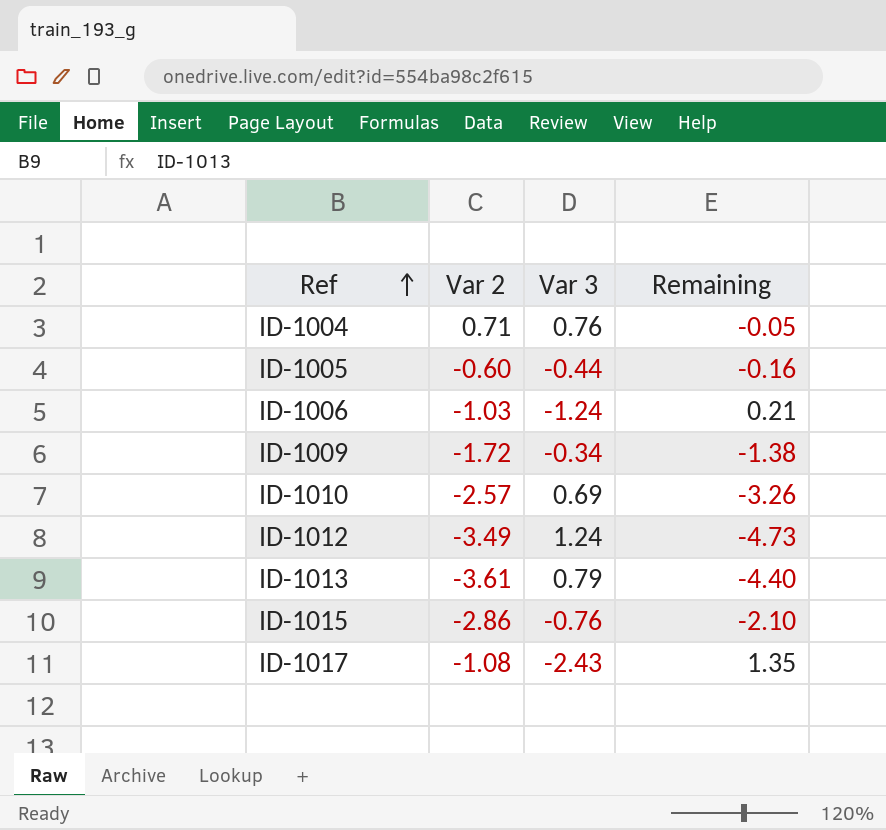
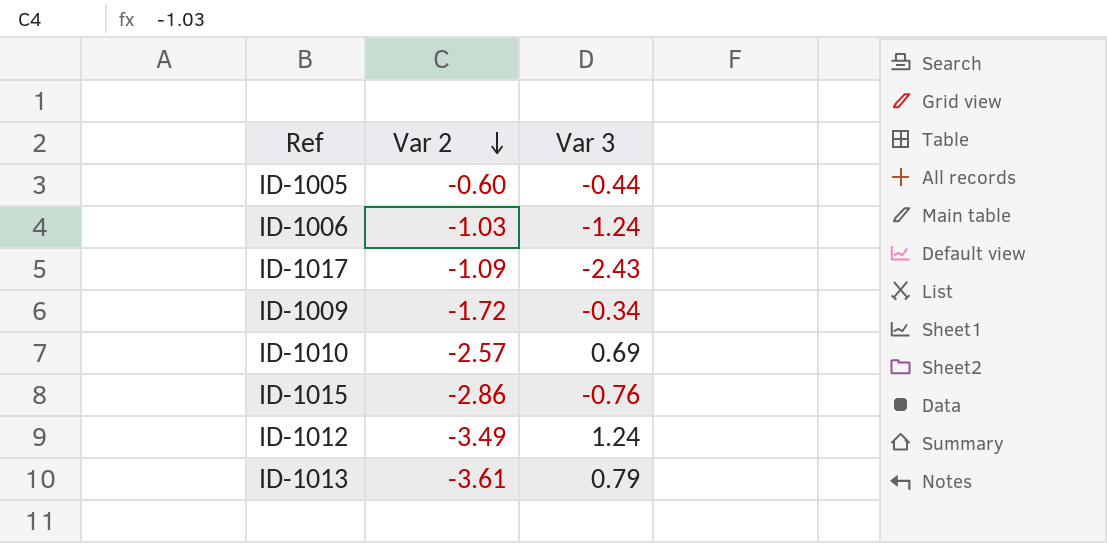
row order: Ref ascending -> Var 2 descending
column Remaining | formula: [Var 2] - [Var 3] -> none
row ID-1004: 0.71 | 0.76 | -0.05 -> none
ID-1017 | Var 2: -1.08 -> -1.09

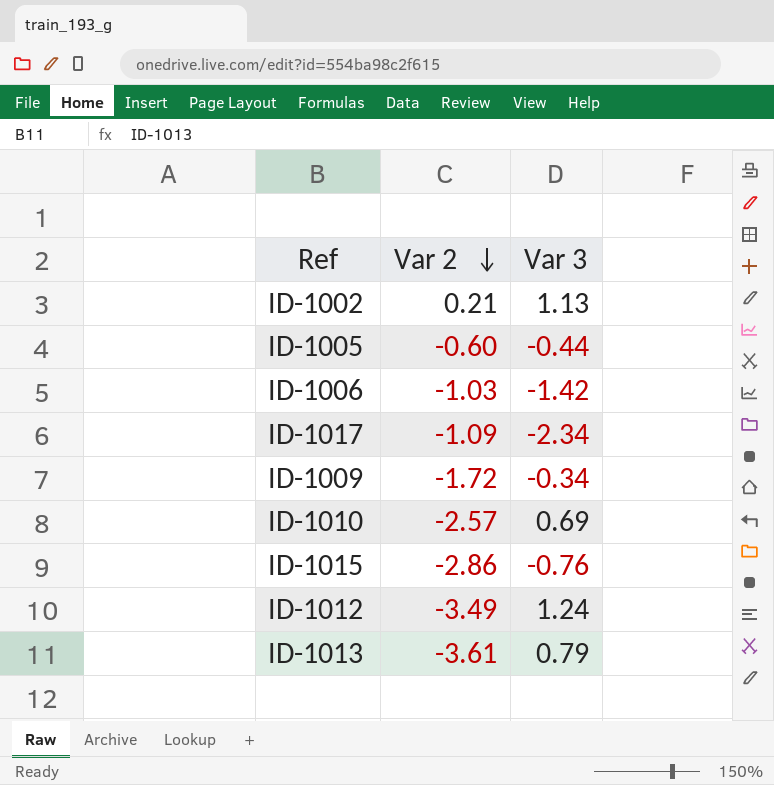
row ID-1002: none -> 0.21 | 1.13
ID-1006 | Var 3: -1.24 -> -1.42
ID-1017 | Var 3: -2.43 -> -2.34

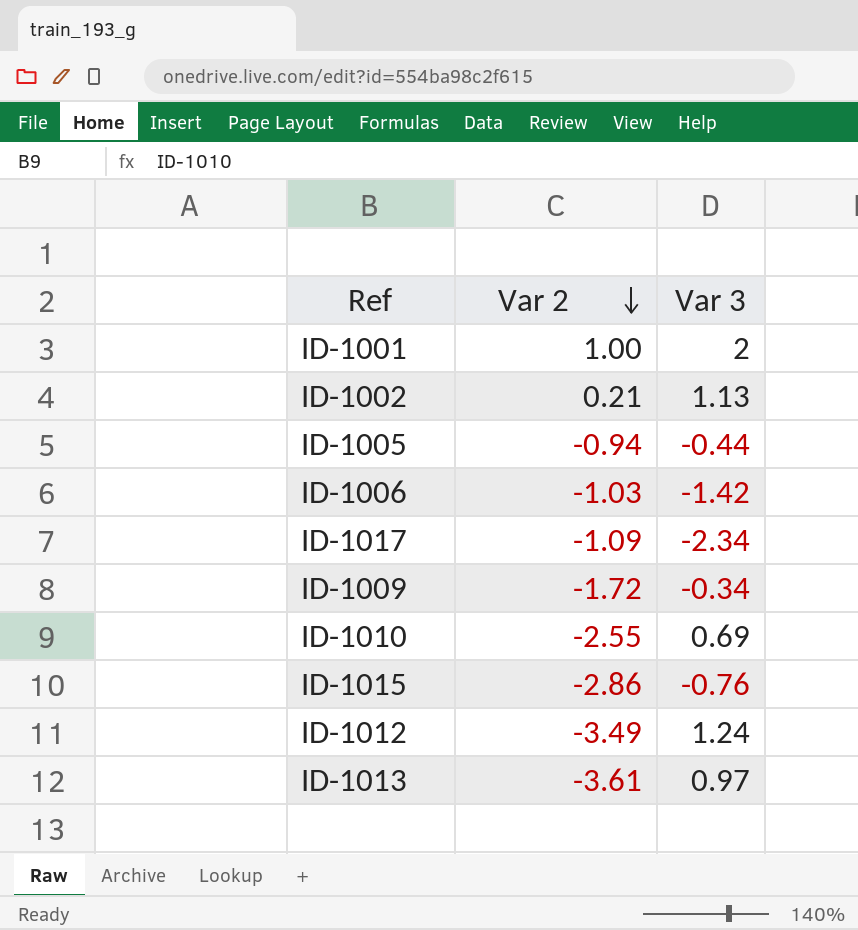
row ID-1001: none -> 1.00 | 2
ID-1005 | Var 2: -0.60 -> -0.94
ID-1010 | Var 2: -2.57 -> -2.55
ID-1013 | Var 3: 0.79 -> 0.97

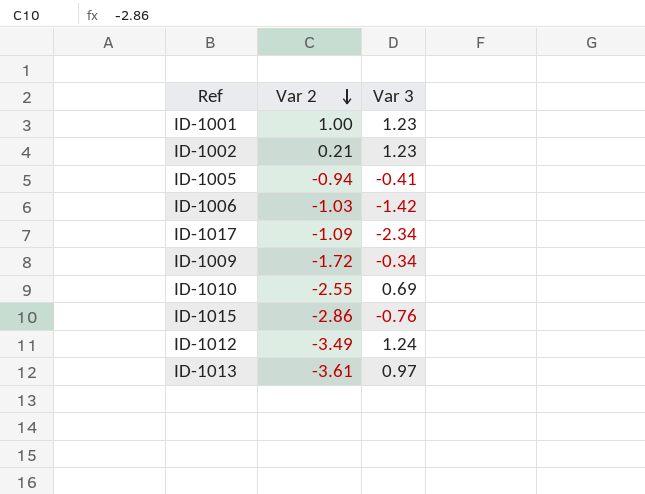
ID-1001 | Var 3: 2 -> 1.23
ID-1002 | Var 3: 1.13 -> 1.23
ID-1005 | Var 3: -0.44 -> -0.41

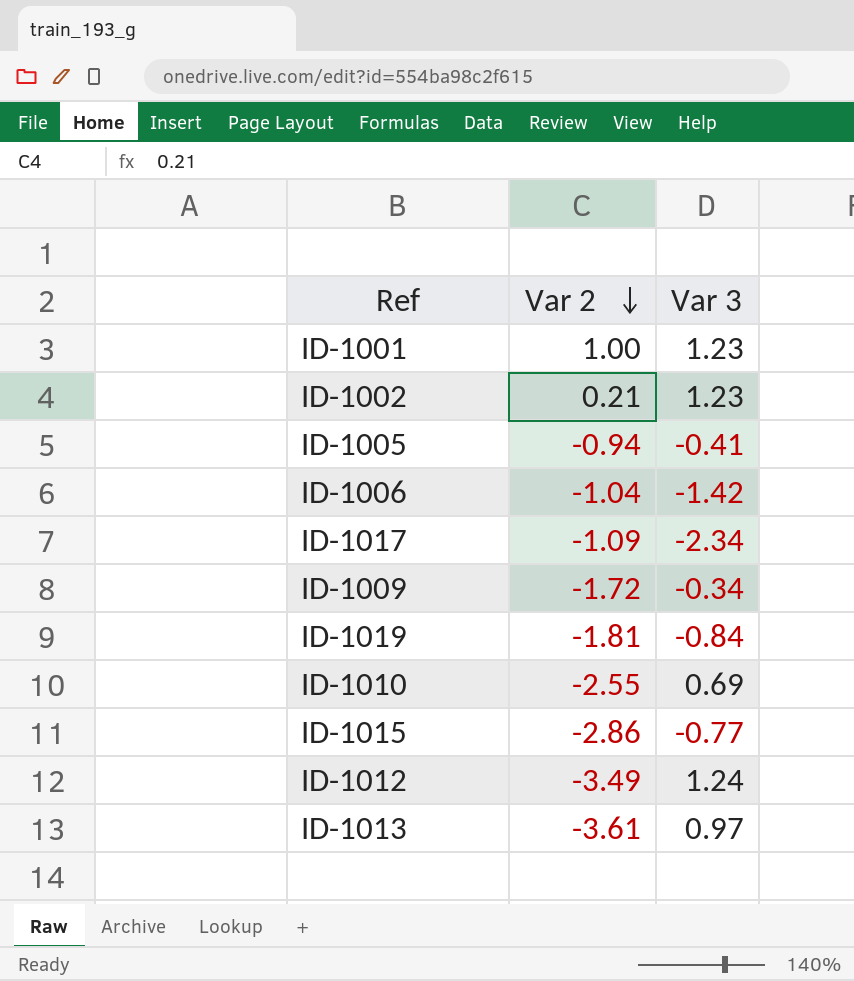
ID-1006 | Var 2: -1.03 -> -1.04
row ID-1019: none -> -1.81 | -0.84
ID-1015 | Var 3: -0.76 -> -0.77

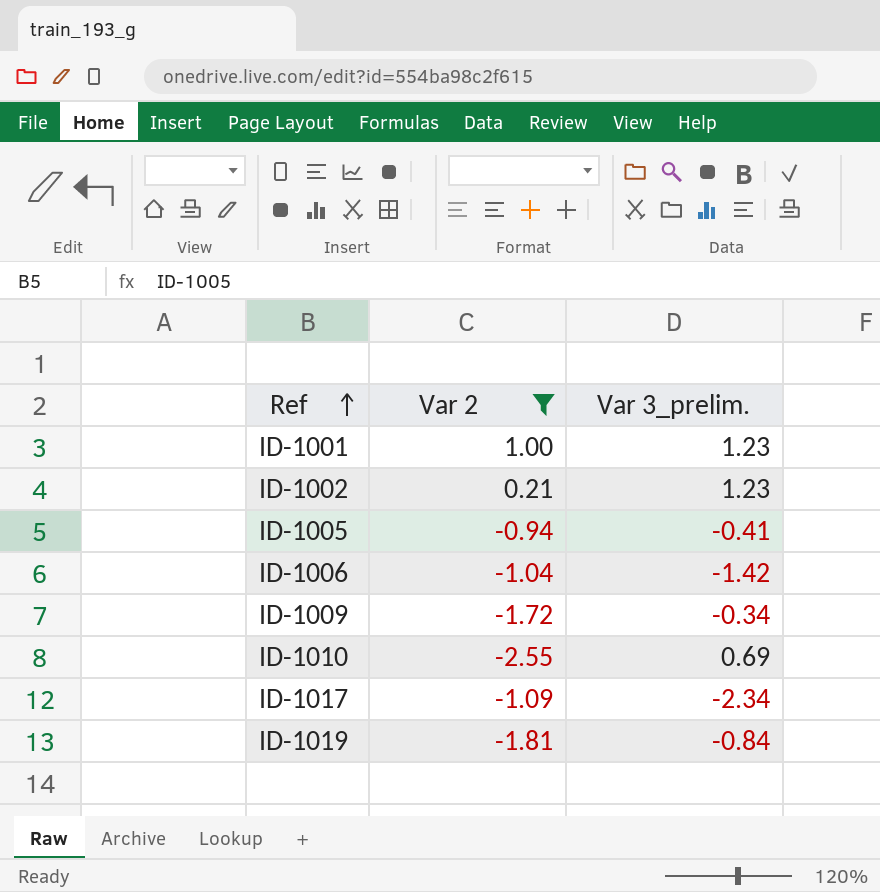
filter: none -> Var 2 >= -2.55
row order: Var 2 descending -> Ref ascending
column name: Var 3 -> Var 3_prelim.

